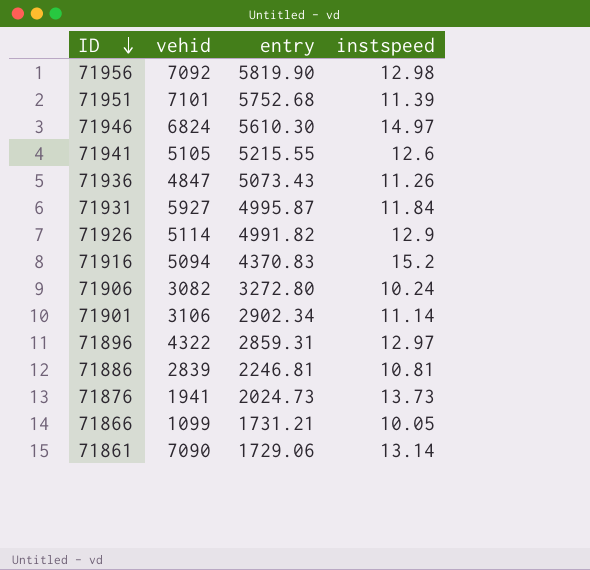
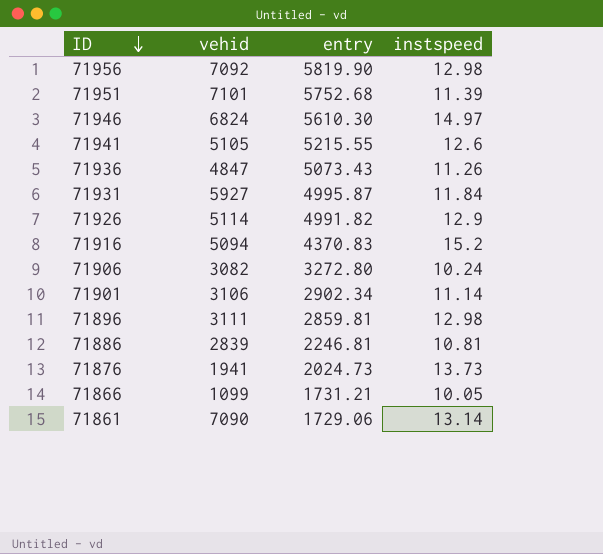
71896 | vehid: 4322 -> 3111
71896 | entry: 2859.31 -> 2859.81
71896 | instspeed: 12.97 -> 12.98

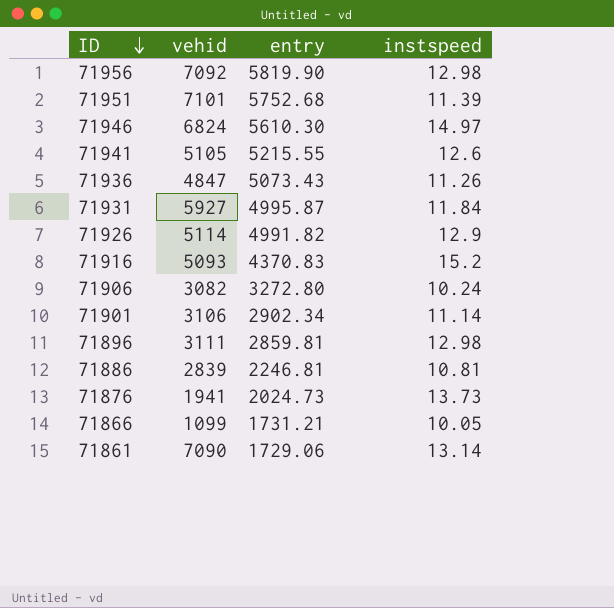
71916 | vehid: 5094 -> 5093

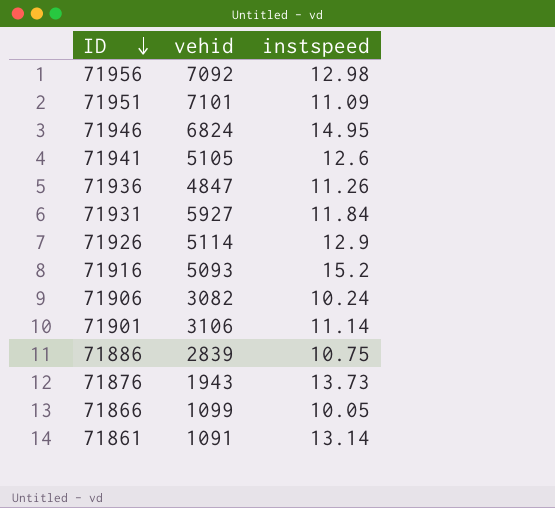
column entry | position: 3 -> none
row 71896: 3111 | 2859.81 | 12.98 -> none
71951 | instspeed: 11.39 -> 11.09
71946 | instspeed: 14.97 -> 14.95
71886 | instspeed: 10.81 -> 10.75
71876 | vehid: 1941 -> 1943
71861 | vehid: 7090 -> 1091

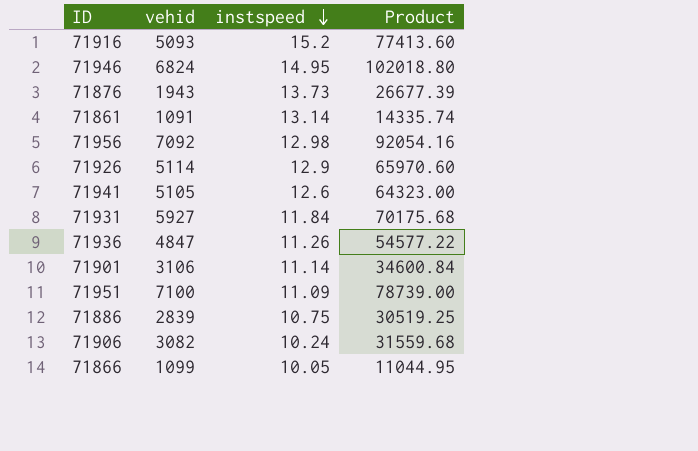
row order: ID descending -> instspeed descending
column Product | formula: none -> [vehid] * [instspeed]
71951 | vehid: 7101 -> 7100

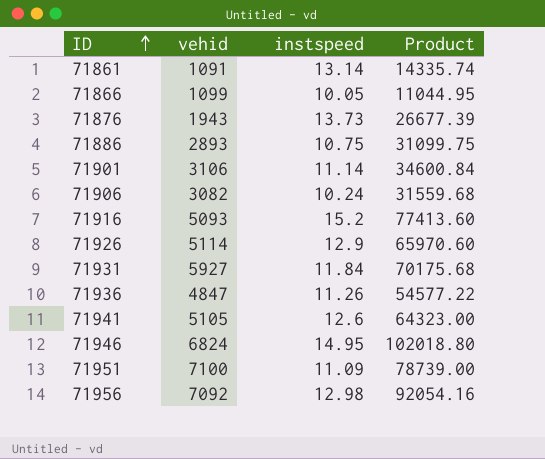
row order: instspeed descending -> ID ascending
71886 | vehid: 2839 -> 2893
71886 | Product: 30519.25 -> 31099.75

